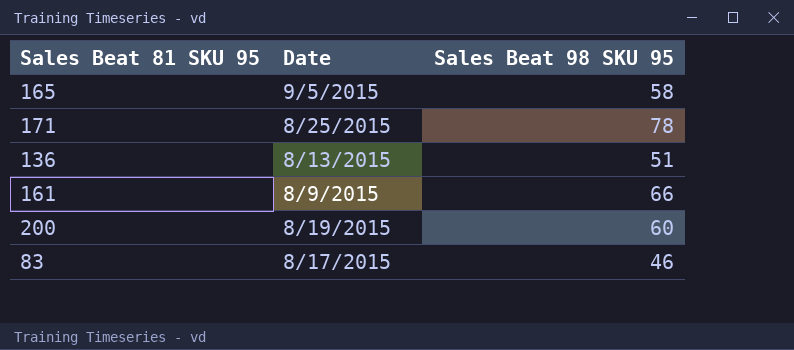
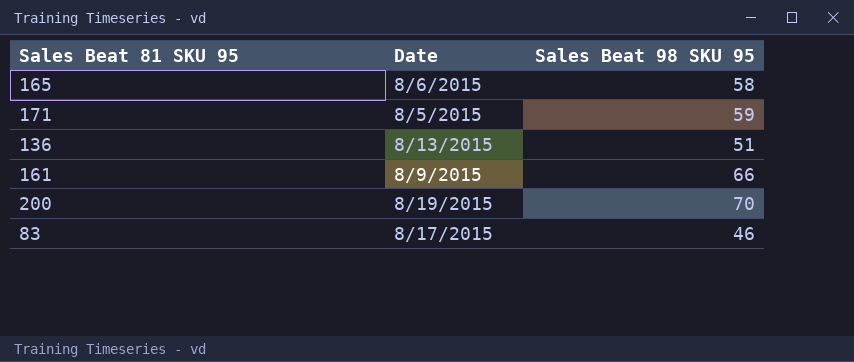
165 | Date: 9/5/2015 -> 8/6/2015
171 | Date: 8/25/2015 -> 8/5/2015
171 | Sales Beat 98 SKU 95: 78 -> 59
200 | Sales Beat 98 SKU 95: 60 -> 70

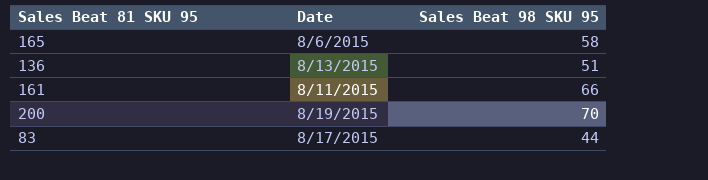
row 171: 8/5/2015 | 59 -> none
161 | Date: 8/9/2015 -> 8/11/2015
83 | Sales Beat 98 SKU 95: 46 -> 44

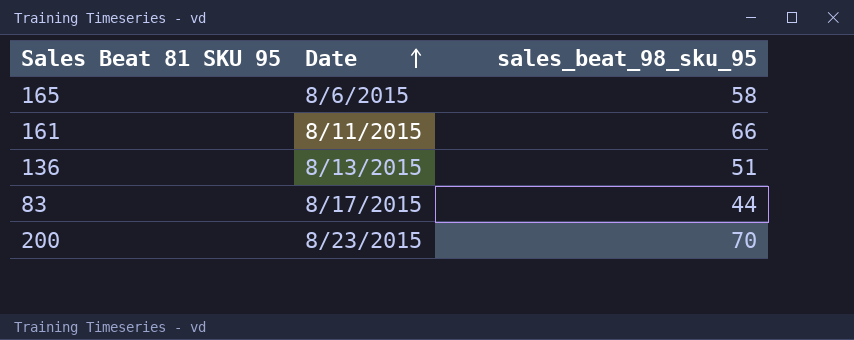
row order: none -> Date ascending
column name: Sales Beat 98 SKU 95 -> sales_beat_98_sku_95
200 | Date: 8/19/2015 -> 8/23/2015

